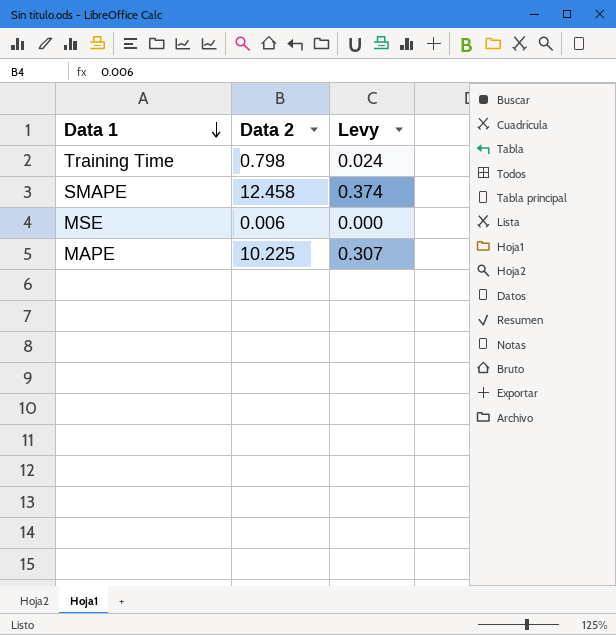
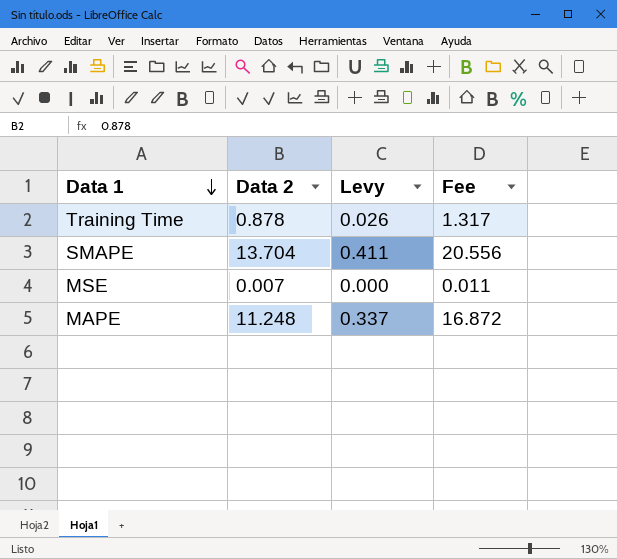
column Fee | formula: none -> [Data 2] * 1.5
Training Time | Data 2: 0.798 -> 0.878
Training Time | Levy: 0.024 -> 0.026
SMAPE | Data 2: 12.458 -> 13.704
SMAPE | Levy: 0.374 -> 0.411
MSE | Data 2: 0.006 -> 0.007
MAPE | Data 2: 10.225 -> 11.248
MAPE | Levy: 0.307 -> 0.337

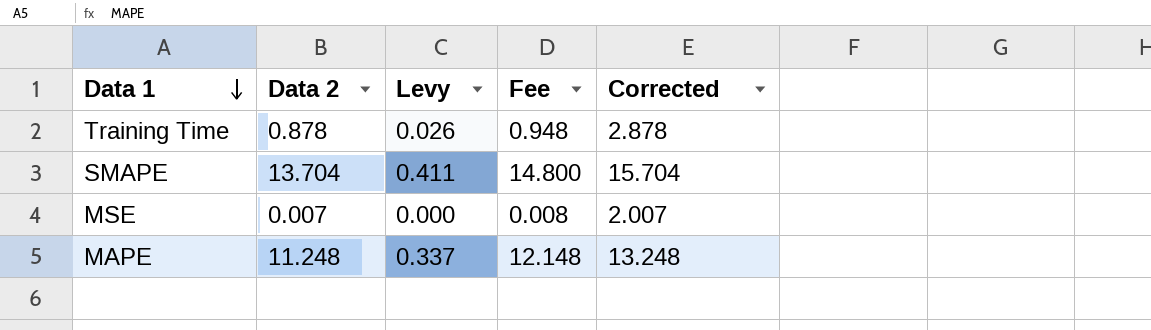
column Fee | formula: [Data 2] * 1.5 -> [Data 2] * 1.08
column Corrected | formula: none -> [Data 2] + 2

